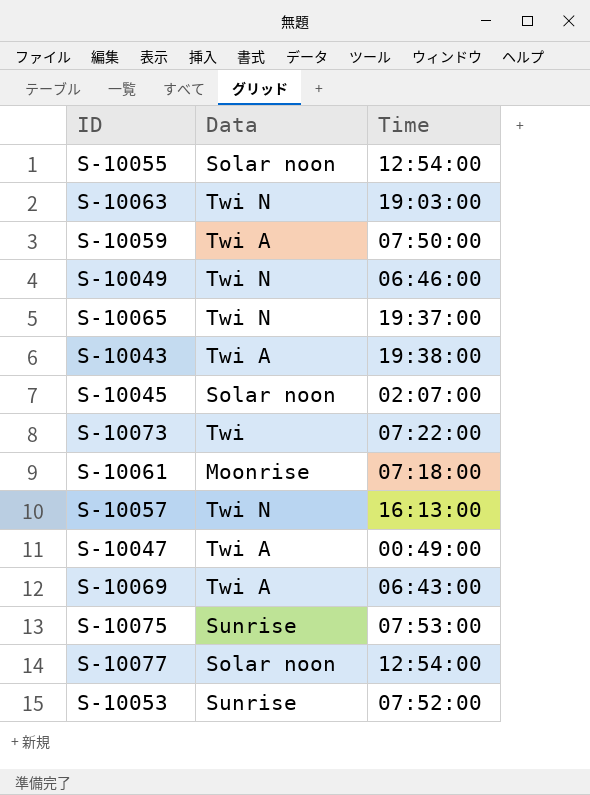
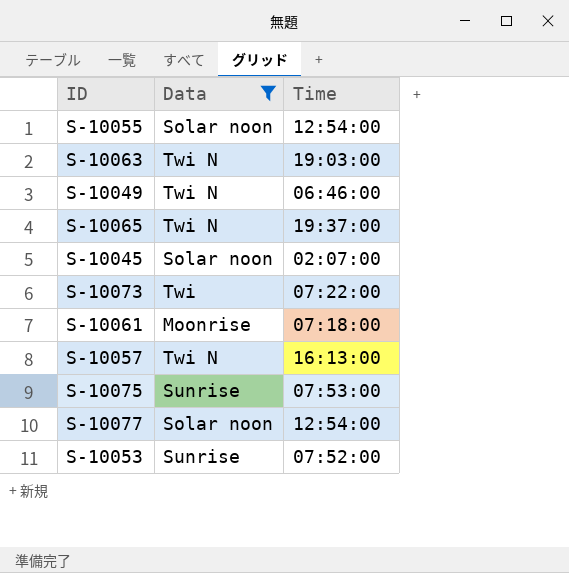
filter: none -> Data != Twi A

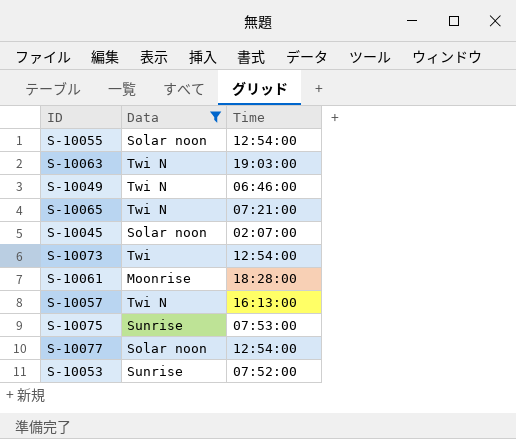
S-10065 | Time: 19:37:00 -> 07:21:00
S-10073 | Time: 07:22:00 -> 12:54:00
S-10061 | Time: 07:18:00 -> 18:28:00

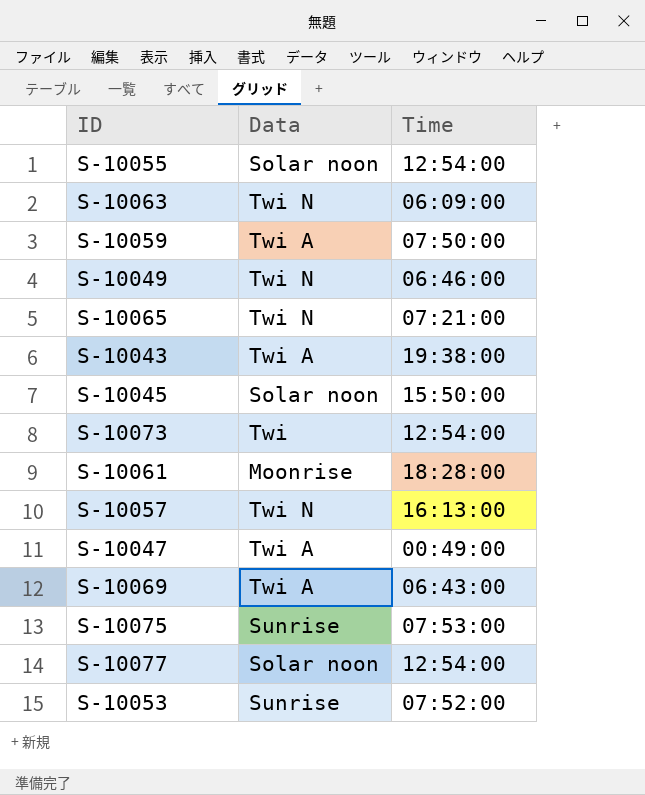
filter: Data != Twi A -> none
S-10063 | Time: 19:03:00 -> 06:09:00
S-10045 | Time: 02:07:00 -> 15:50:00

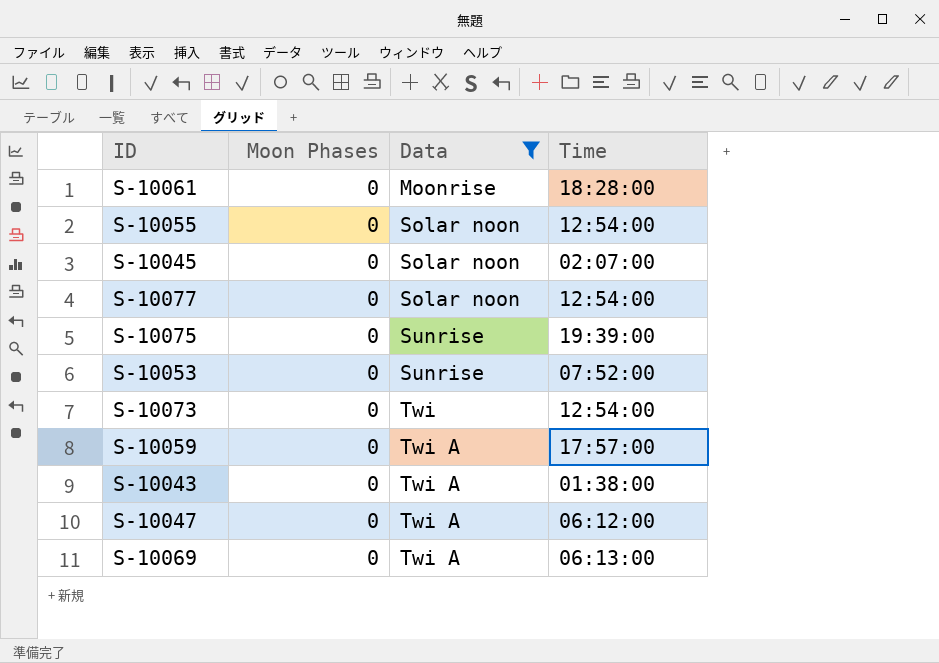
filter: none -> Data != Twi N
row order: none -> Data ascending
column Moon Phases | position: none -> 2
S-10045 | Time: 15:50:00 -> 02:07:00
S-10075 | Time: 07:53:00 -> 19:39:00
S-10059 | Time: 07:50:00 -> 17:57:00
S-10043 | Time: 19:38:00 -> 01:38:00
S-10047 | Time: 00:49:00 -> 06:12:00
S-10069 | Time: 06:43:00 -> 06:13:00

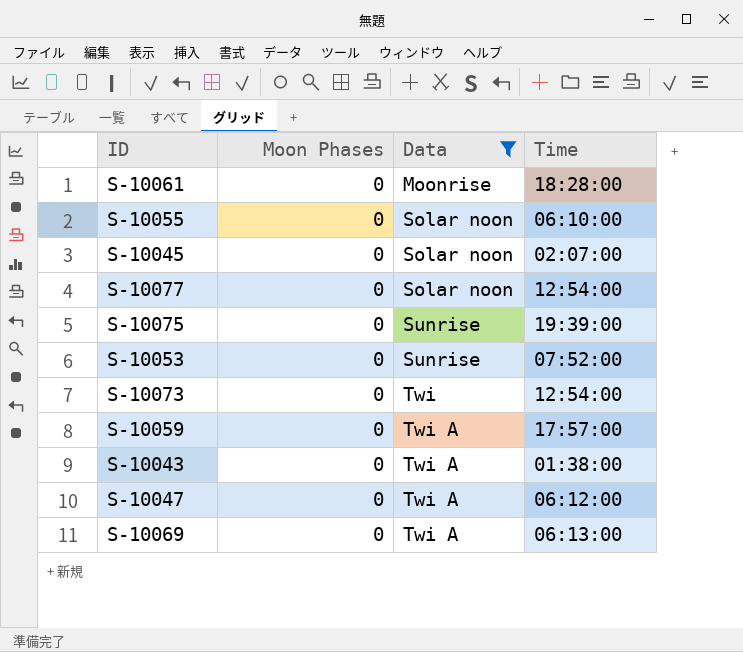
S-10055 | Time: 12:54:00 -> 06:10:00

